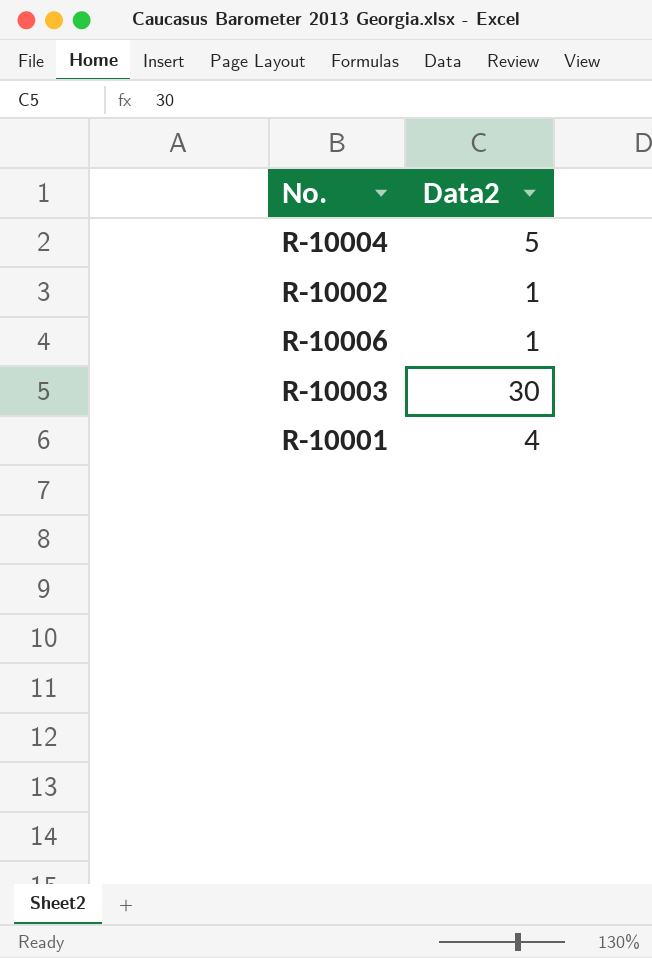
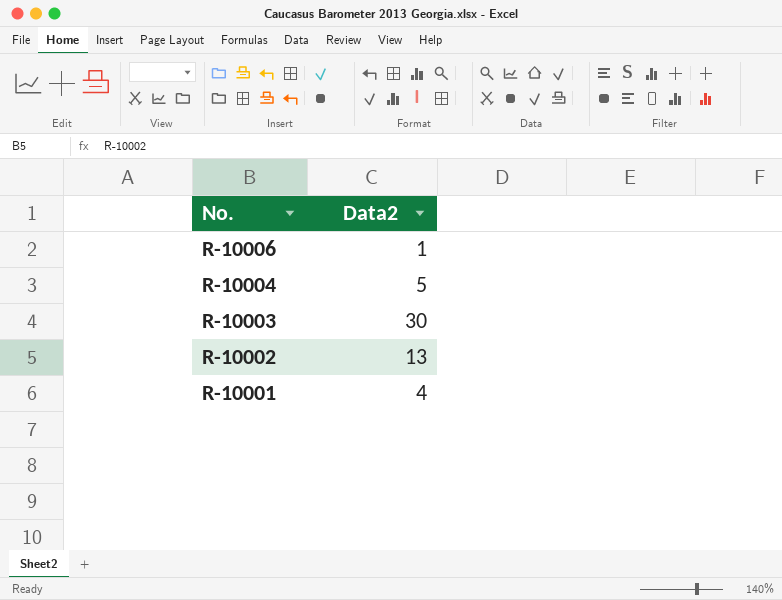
row order: none -> No. descending
R-10002 | Data2: 1 -> 13

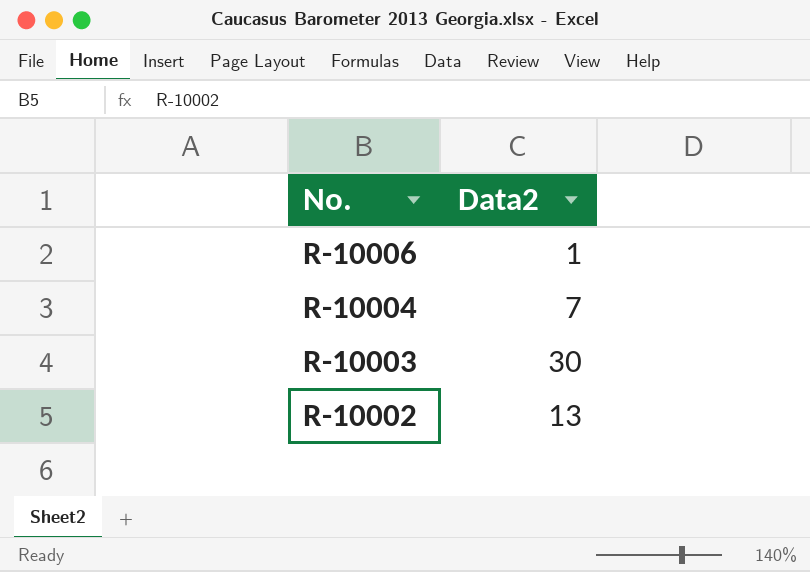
row R-10001: 4 -> none
R-10004 | Data2: 5 -> 7

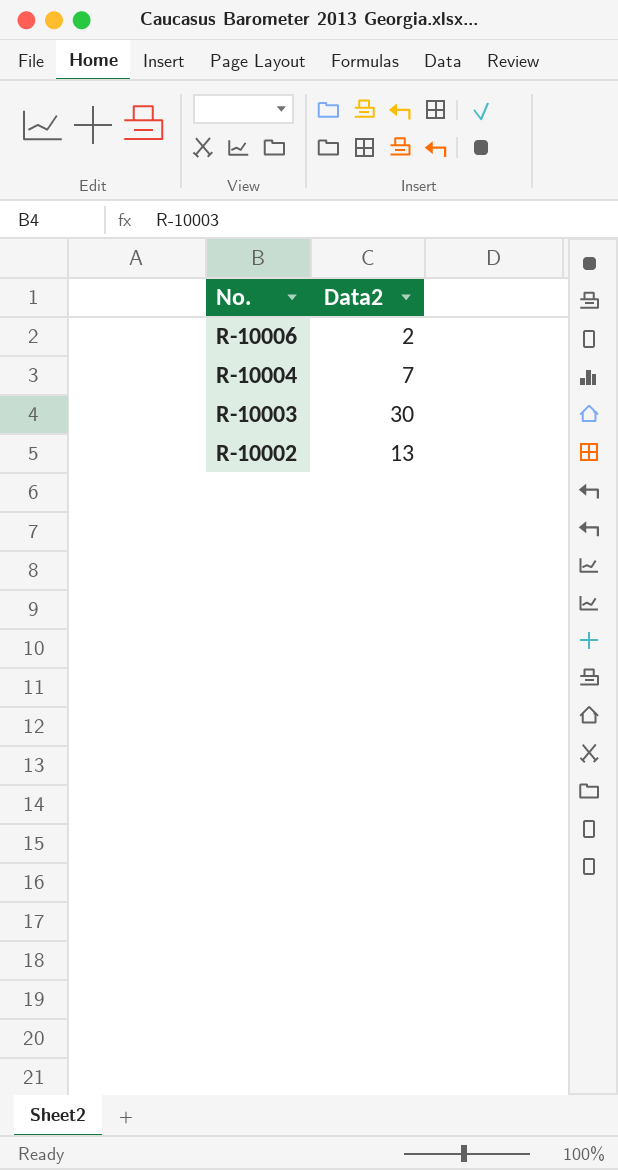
R-10006 | Data2: 1 -> 2

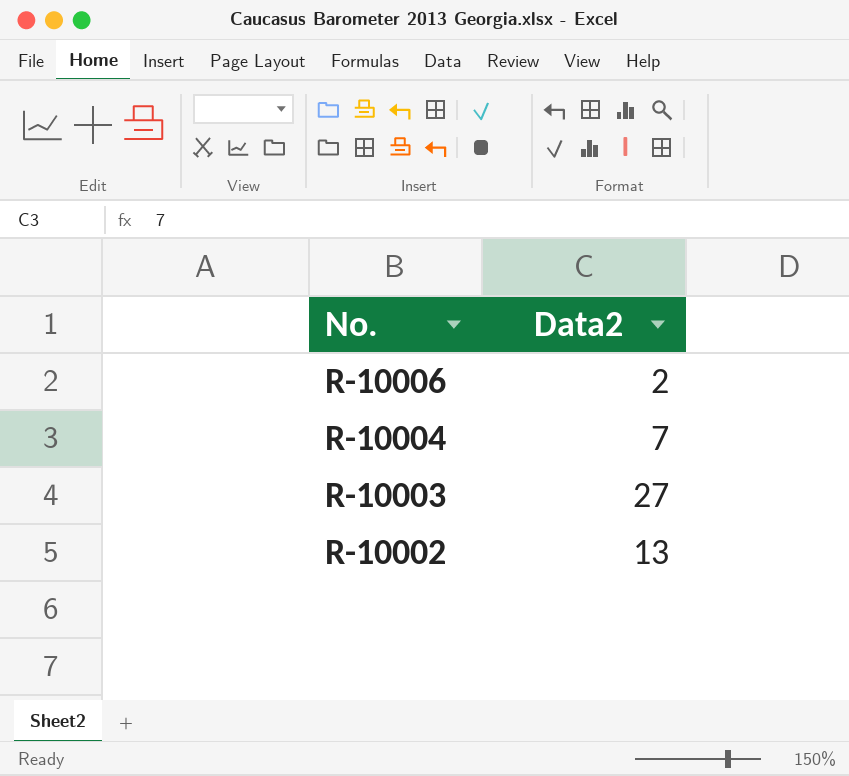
R-10003 | Data2: 30 -> 27

